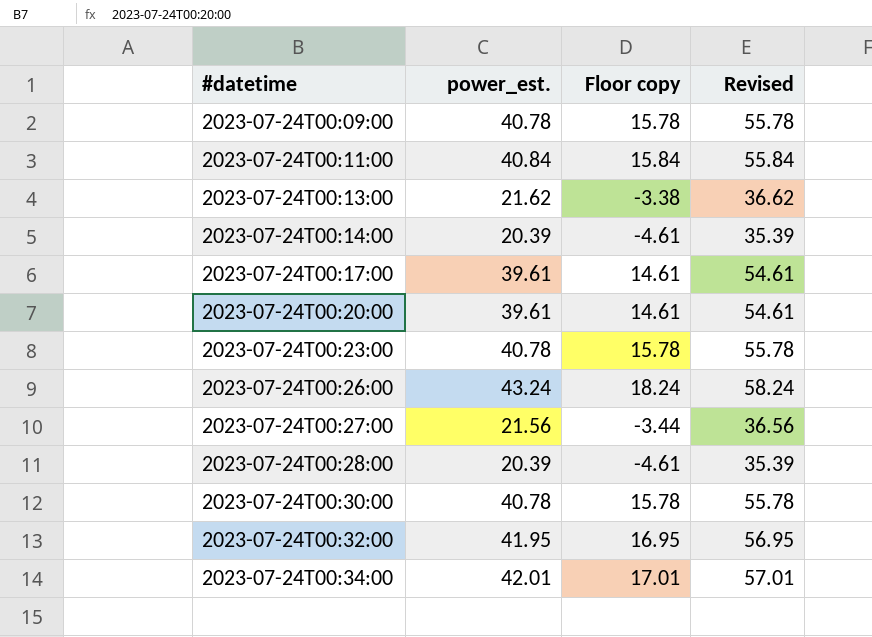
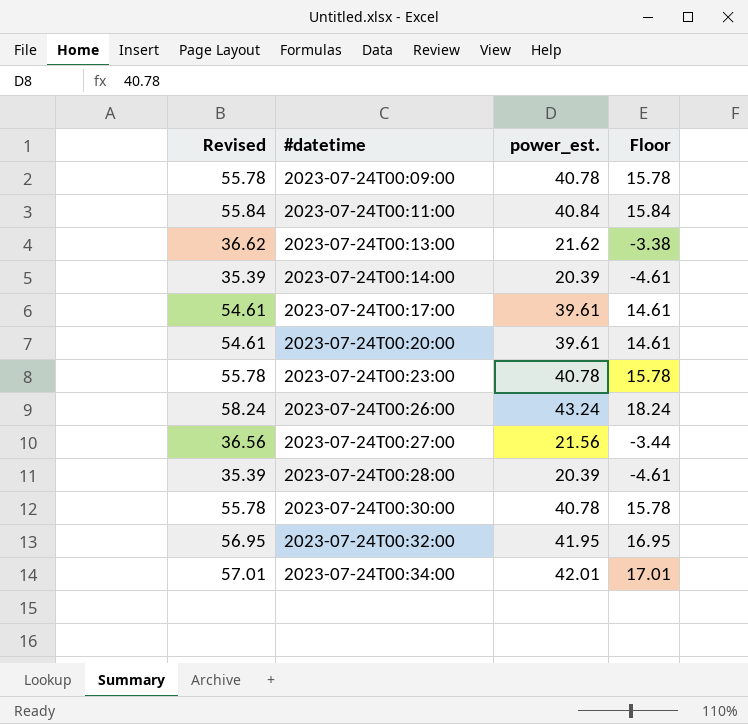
column Revised | position: 4 -> 1
column name: Floor copy -> Floor

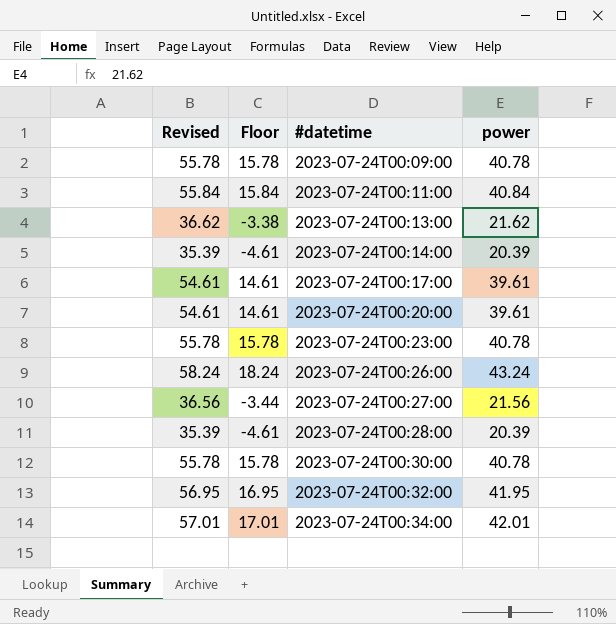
column Floor | position: 4 -> 2
column name: power_est. -> power

